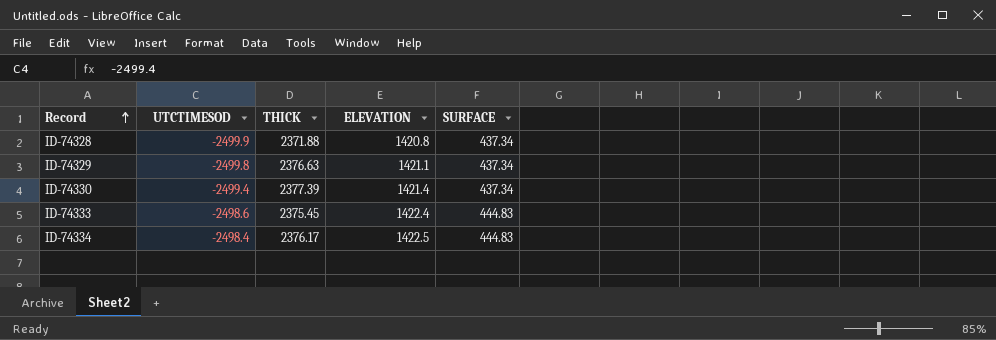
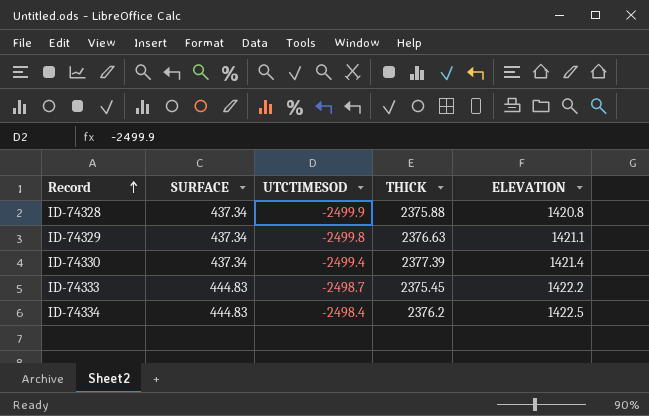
column SURFACE | position: 5 -> 2
ID-74328 | THICK: 2371.88 -> 2375.88
ID-74333 | UTCTIMESOD: -2498.6 -> -2498.7
ID-74333 | ELEVATION: 1422.4 -> 1422.2
ID-74334 | THICK: 2376.17 -> 2376.2

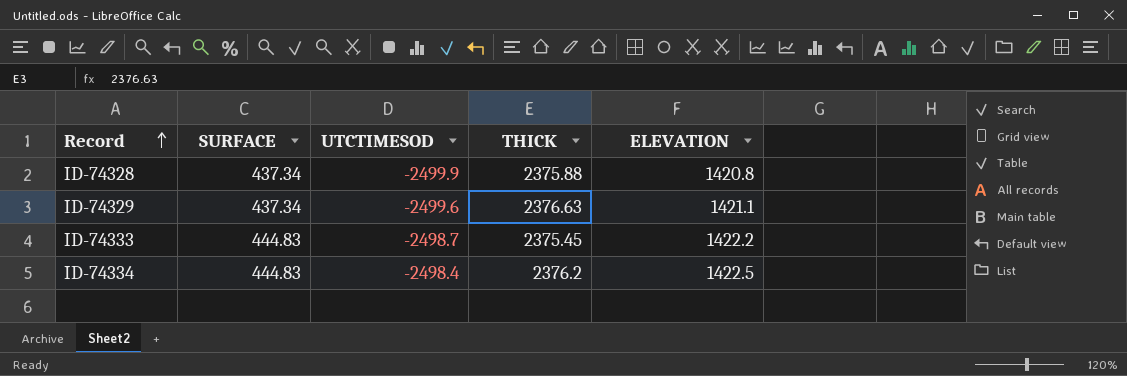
row ID-74330: 437.34 | -2499.4 | 2377.39 | 1421.4 -> none
ID-74329 | UTCTIMESOD: -2499.8 -> -2499.6

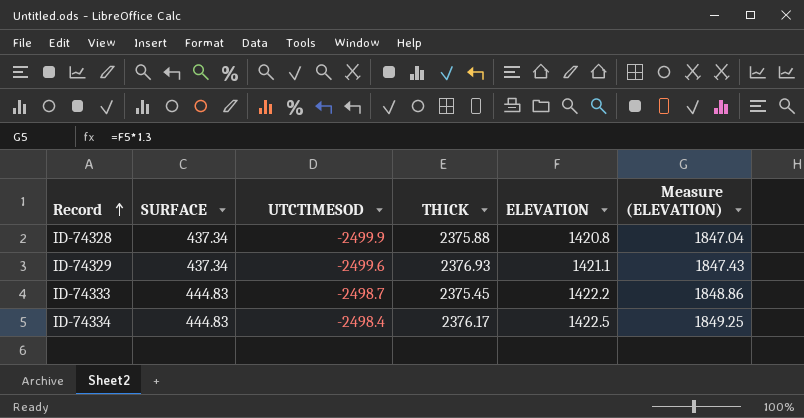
column Measure (ELEVATION) | formula: none -> [ELEVATION] * 1.3
ID-74329 | THICK: 2376.63 -> 2376.93
ID-74334 | THICK: 2376.2 -> 2376.17

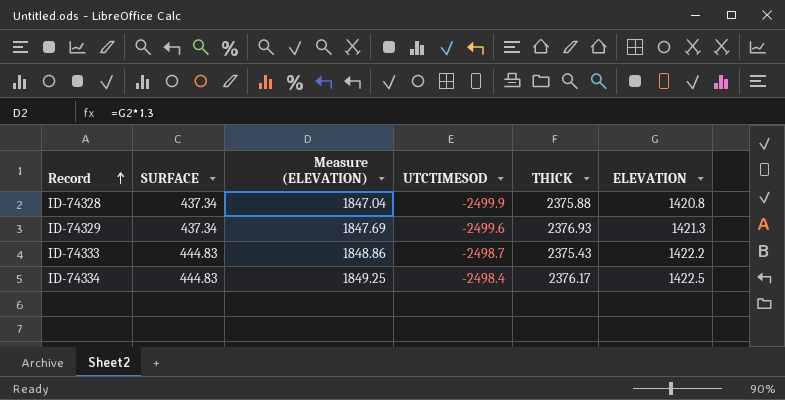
column Measure (ELEVATION) | position: 6 -> 3
ID-74329 | Measure (ELEVATION): 1847.43 -> 1847.69
ID-74329 | ELEVATION: 1421.1 -> 1421.3
ID-74333 | THICK: 2375.45 -> 2375.43

